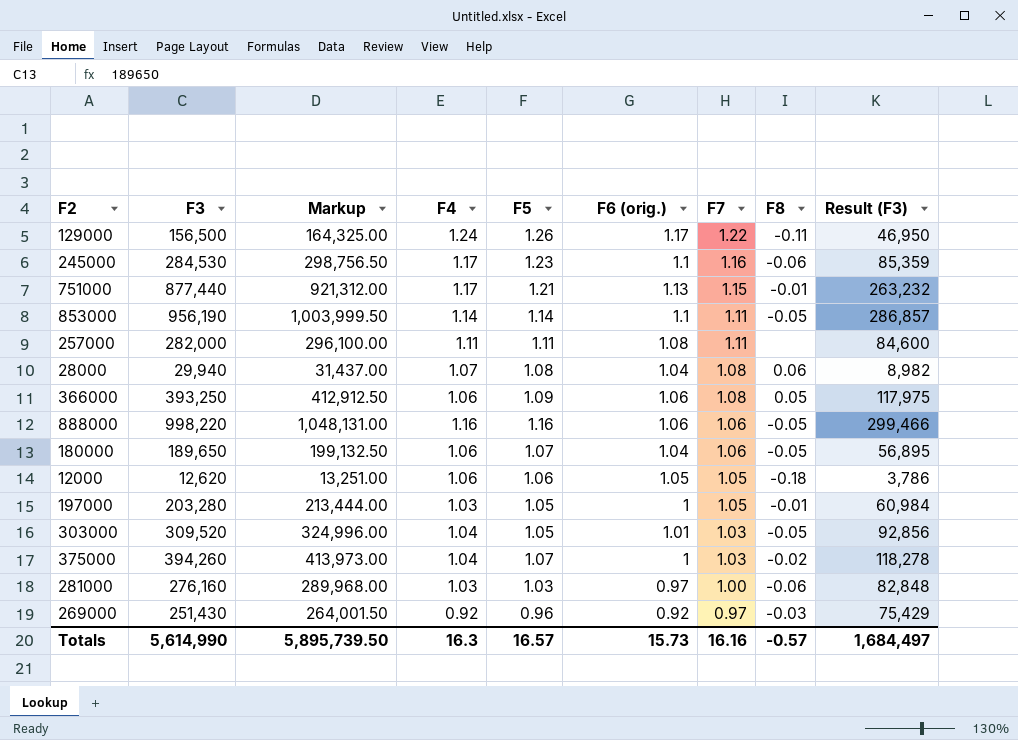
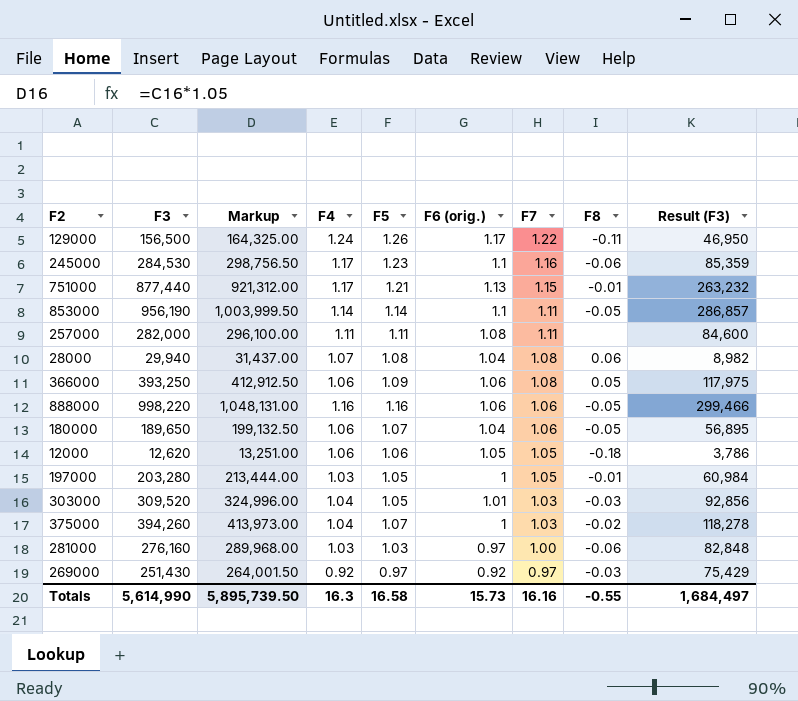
303000 | F8: -0.05 -> -0.03
269000 | F5: 0.96 -> 0.97
Totals | F5: 16.57 -> 16.58
Totals | F8: -0.57 -> -0.55

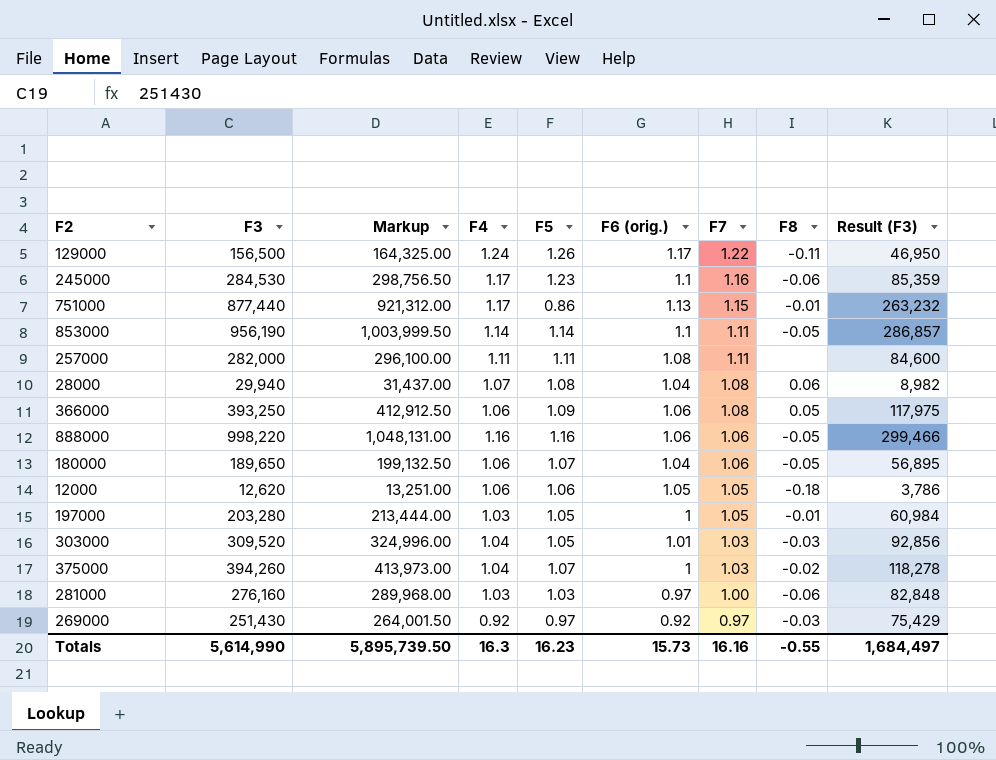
751000 | F5: 1.21 -> 0.86
Totals | F5: 16.58 -> 16.23

